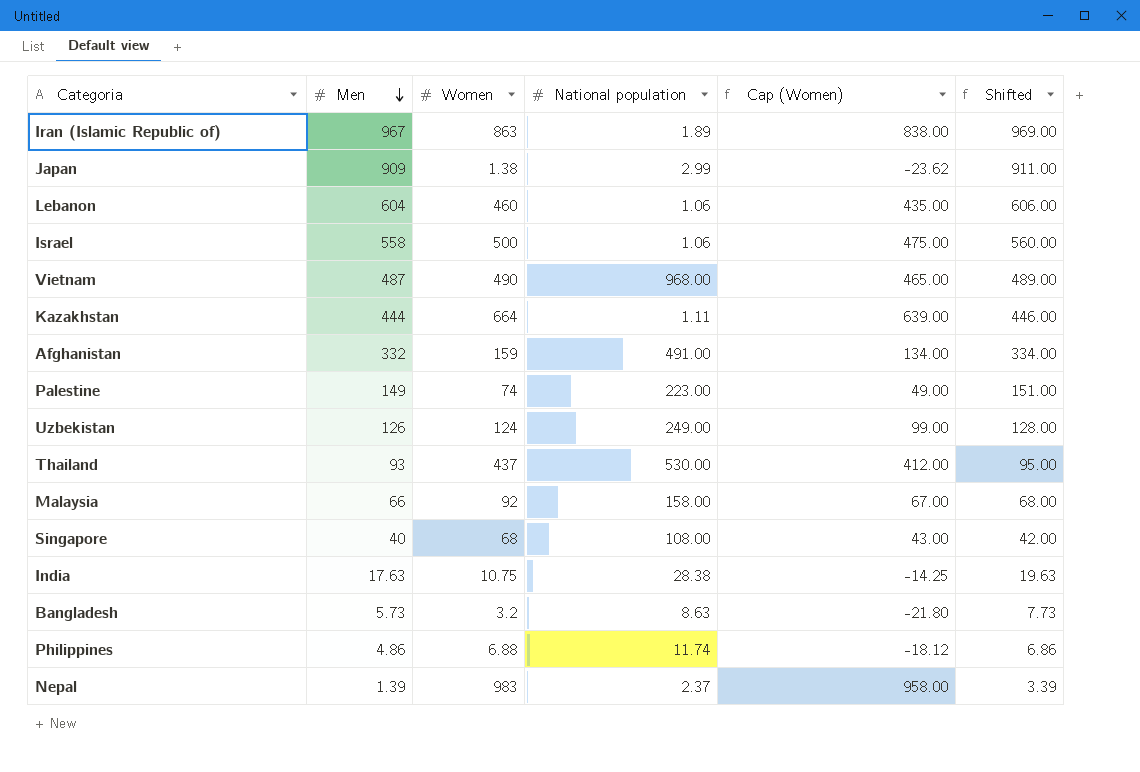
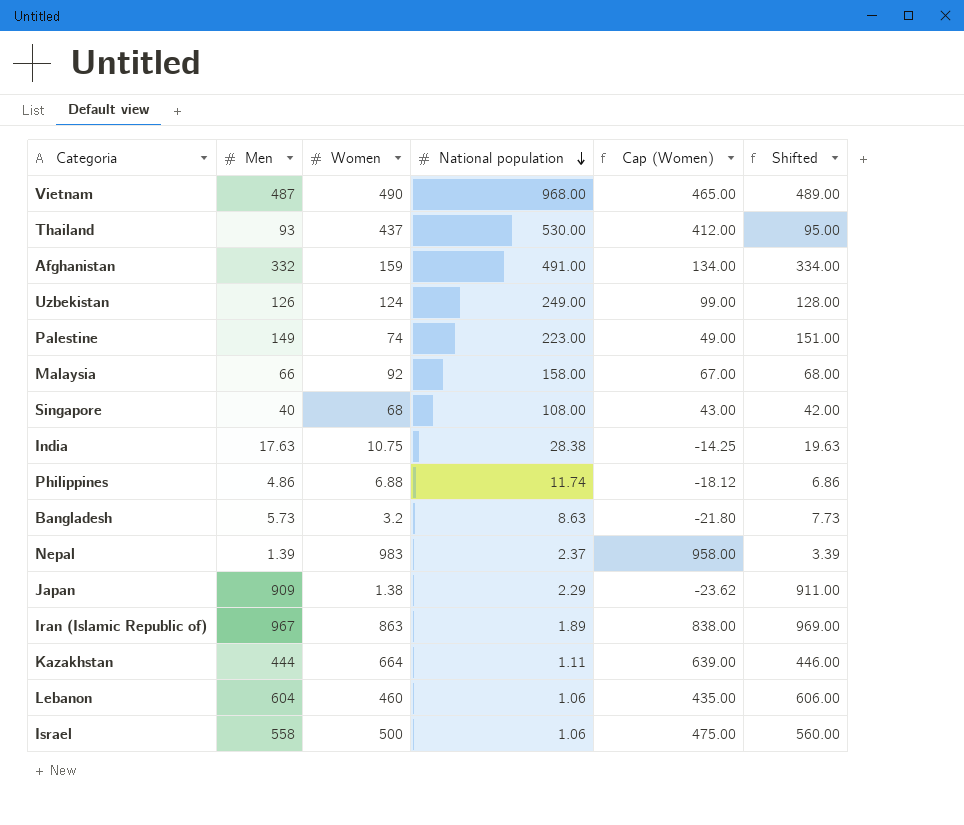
row order: Men descending -> National population descending
Japan | National population: 2.99 -> 2.29

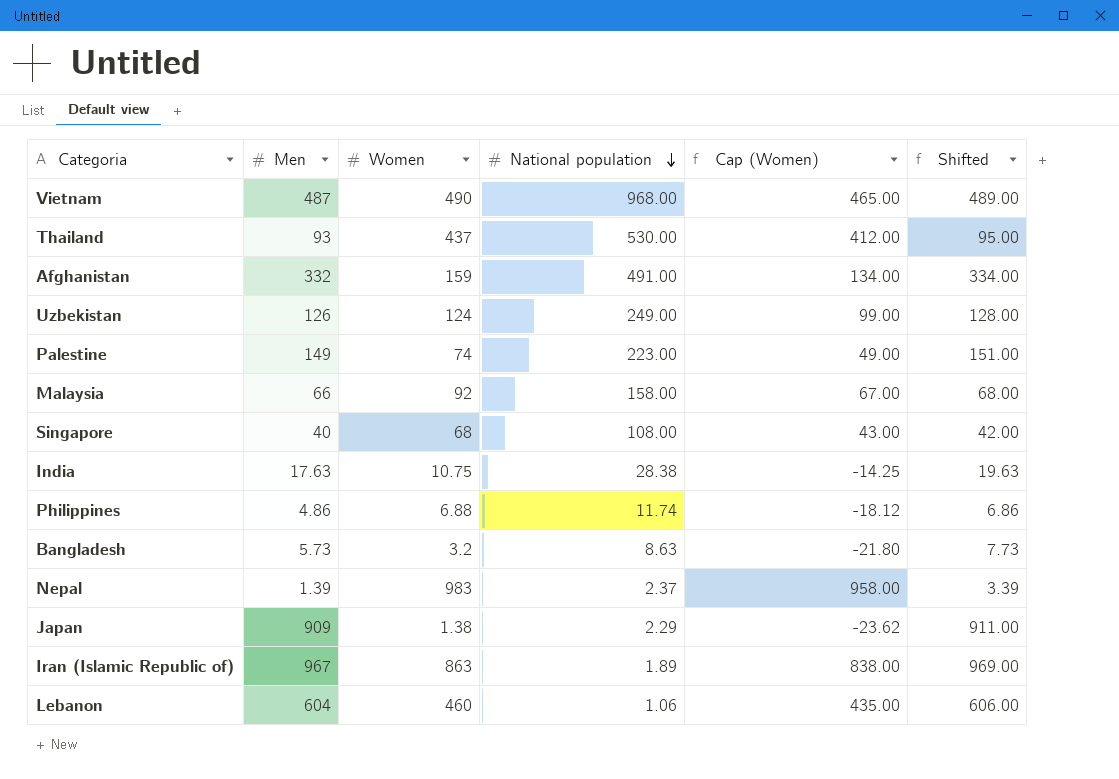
row Kazakhstan: 444 | 664 | 1.11 | 639.00 | 446.00 -> none
row Israel: 558 | 500 | 1.06 | 475.00 | 560.00 -> none

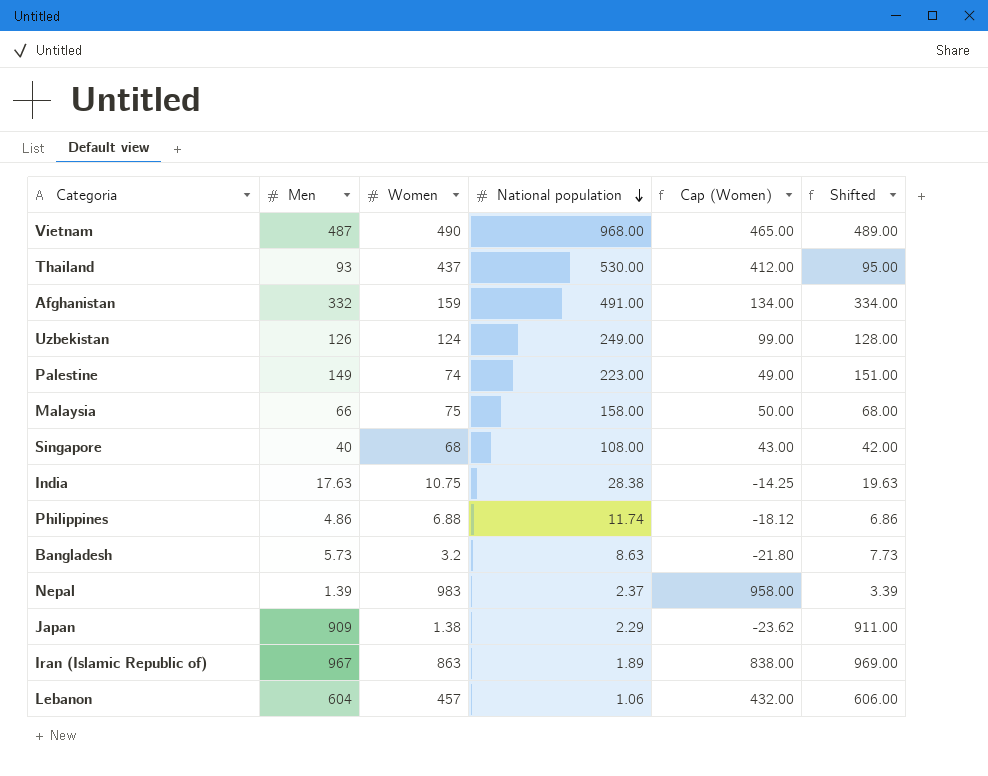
Malaysia | Women: 92 -> 75
Malaysia | Cap (Women): 67.00 -> 50.00
Lebanon | Women: 460 -> 457
Lebanon | Cap (Women): 435.00 -> 432.00

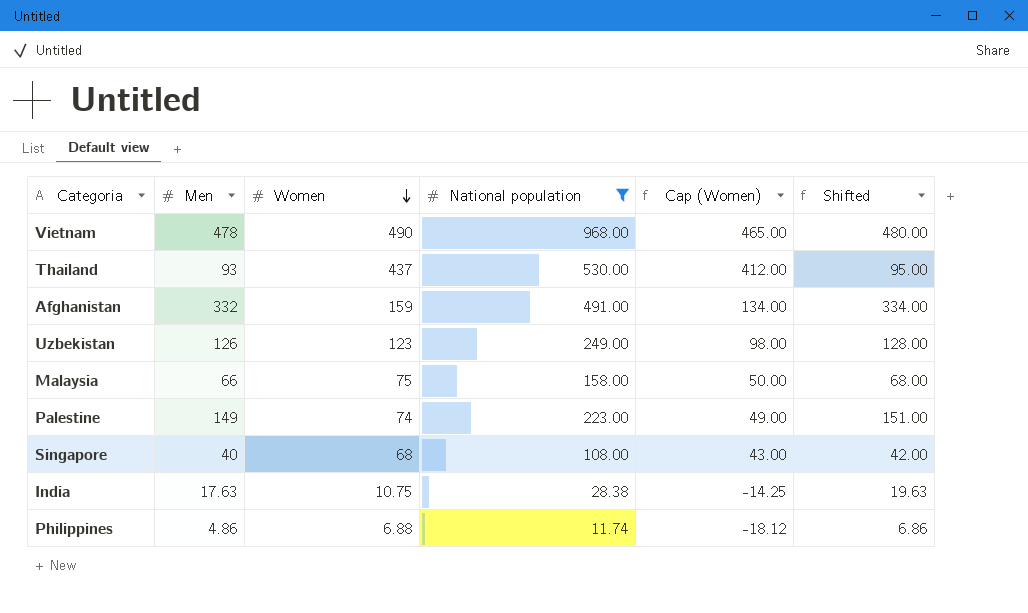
filter: none -> National population >= 11.74
row order: National population descending -> Women descending
Vietnam | Men: 487 -> 478
Vietnam | Shifted: 489.00 -> 480.00
Uzbekistan | Women: 124 -> 123
Uzbekistan | Cap (Women): 99.00 -> 98.00

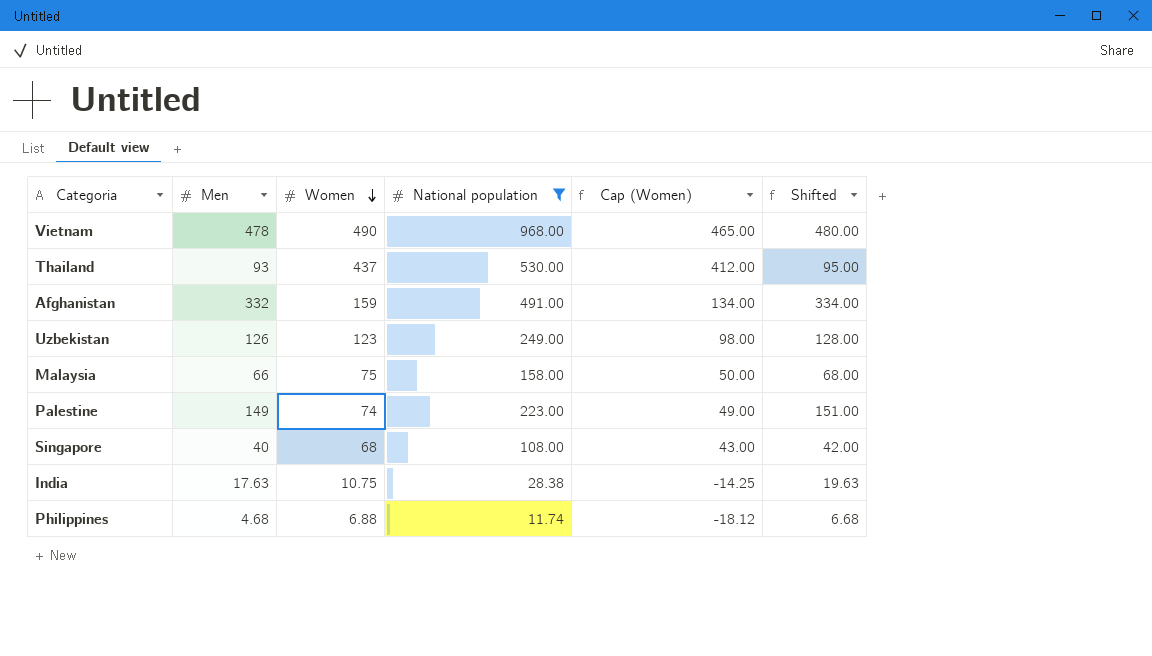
Philippines | Men: 4.86 -> 4.68
Philippines | Shifted: 6.86 -> 6.68

